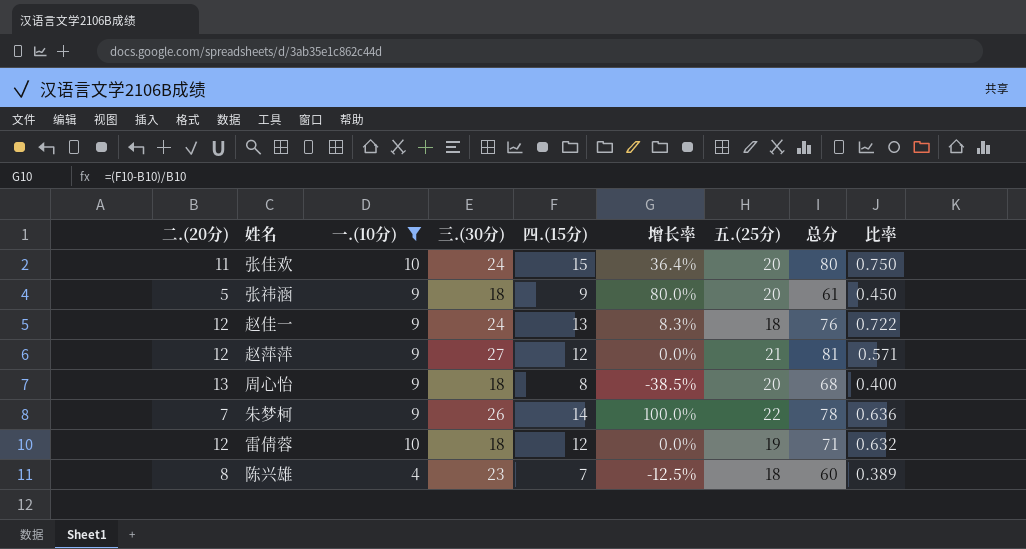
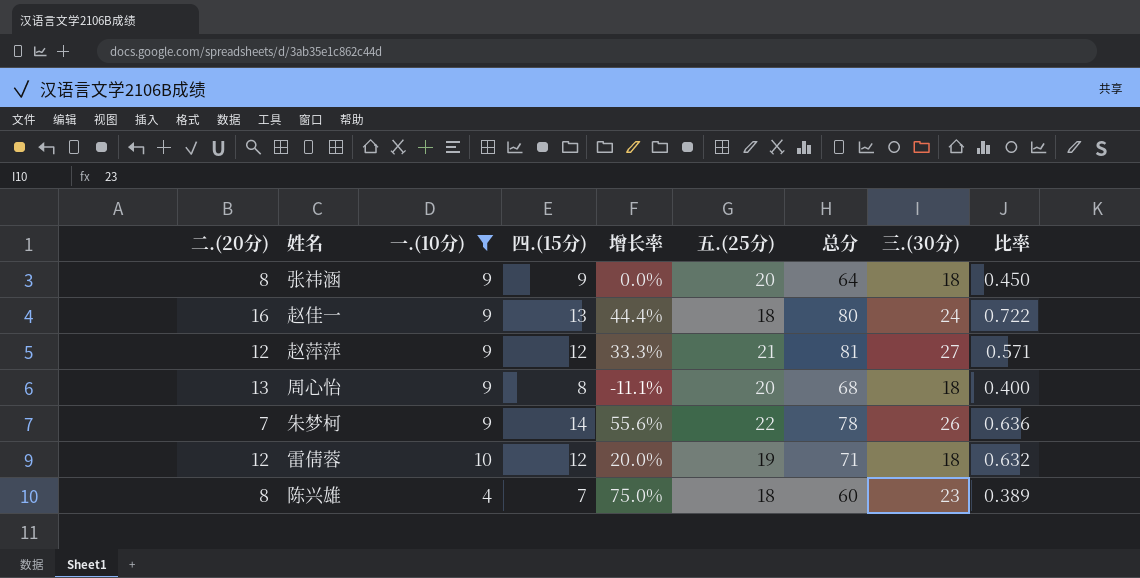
column 增长率 | formula: ([四.(15分)] - [二.(20分)]) / [二.(20分)] -> ([四.(15分)] - [一.(10分)]) / [一.(10分)]
column 三.(30分) | position: 4 -> 8
row 张佳欢: 11 | 10 | 24 | 15 | 36.4% | 20 | 80 | 0.750 -> none
张祎涵 | 二.(20分): 5 -> 8
张祎涵 | 总分: 61 -> 64
赵佳一 | 二.(20分): 12 -> 16
赵佳一 | 总分: 76 -> 80

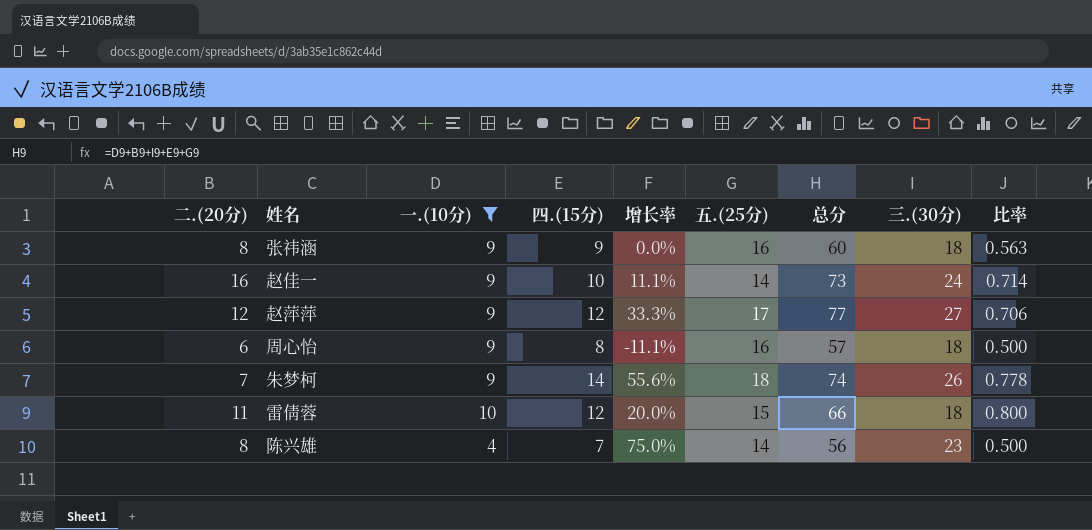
张祎涵 | 五.(25分): 20 -> 16
张祎涵 | 总分: 64 -> 60
张祎涵 | 比率: 0.450 -> 0.563
赵佳一 | 四.(15分): 13 -> 10
赵佳一 | 增长率: 44.4% -> 11.1%
赵佳一 | 五.(25分): 18 -> 14
赵佳一 | 总分: 80 -> 73
赵佳一 | 比率: 0.722 -> 0.714
赵萍萍 | 五.(25分): 21 -> 17
赵萍萍 | 总分: 81 -> 77
赵萍萍 | 比率: 0.571 -> 0.706
周心怡 | 二.(20分): 13 -> 6
周心怡 | 五.(25分): 20 -> 16
周心怡 | 总分: 68 -> 57
周心怡 | 比率: 0.400 -> 0.500
朱梦柯 | 五.(25分): 22 -> 18
朱梦柯 | 总分: 78 -> 74
朱梦柯 | 比率: 0.636 -> 0.778
雷倩蓉 | 二.(20分): 12 -> 11
雷倩蓉 | 五.(25分): 19 -> 15
雷倩蓉 | 总分: 71 -> 66
雷倩蓉 | 比率: 0.632 -> 0.800
陈兴雄 | 五.(25分): 18 -> 14
陈兴雄 | 总分: 60 -> 56
陈兴雄 | 比率: 0.389 -> 0.500

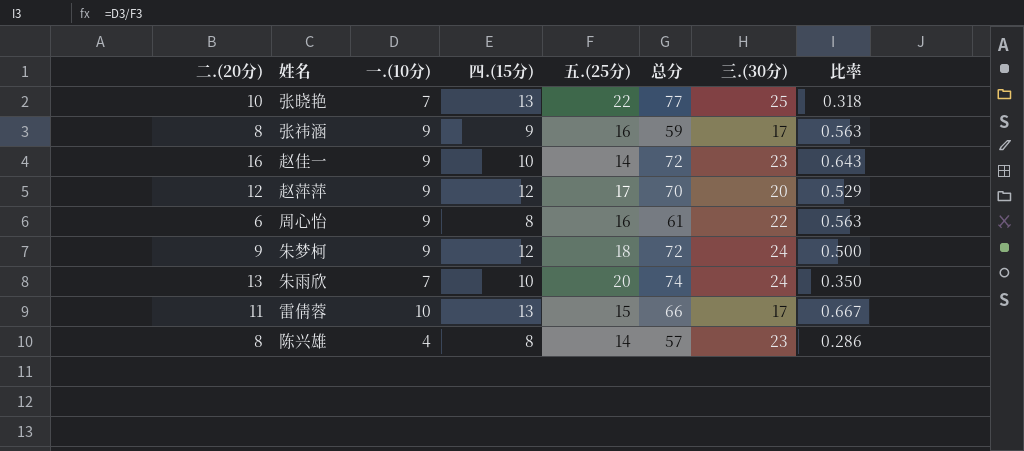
filter: 一.(10分) != 7 -> none
column 增长率 | formula: ([四.(15分)] - [一.(10分)]) / [一.(10分)] -> none
column 比率 | formula: [四.(15分)] / [五.(25分)] -> [一.(10分)] / [五.(25分)]
张祎涵 | 总分: 60 -> 59
张祎涵 | 三.(30分): 18 -> 17
赵佳一 | 总分: 73 -> 72
赵佳一 | 三.(30分): 24 -> 23
赵萍萍 | 总分: 77 -> 70
赵萍萍 | 三.(30分): 27 -> 20
周心怡 | 总分: 57 -> 61
周心怡 | 三.(30分): 18 -> 22
朱梦柯 | 二.(20分): 7 -> 9
朱梦柯 | 四.(15分): 14 -> 12
朱梦柯 | 总分: 74 -> 72
朱梦柯 | 三.(30分): 26 -> 24
雷倩蓉 | 四.(15分): 12 -> 13
雷倩蓉 | 三.(30分): 18 -> 17
陈兴雄 | 四.(15分): 7 -> 8
陈兴雄 | 总分: 56 -> 57

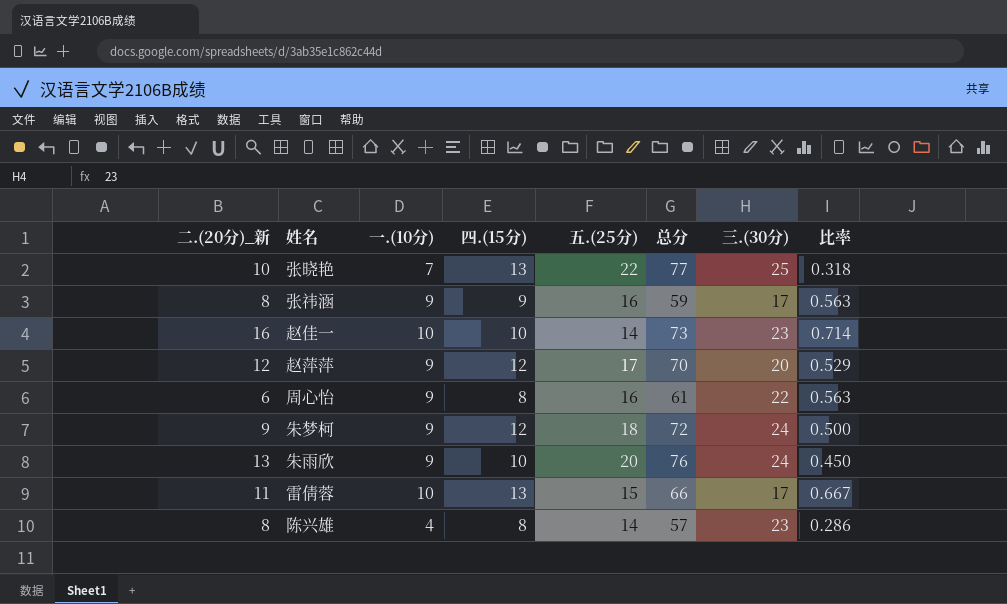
column name: 二.(20分) -> 二.(20分)_新
赵佳一 | 一.(10分): 9 -> 10
赵佳一 | 总分: 72 -> 73
赵佳一 | 比率: 0.643 -> 0.714
朱雨欣 | 一.(10分): 7 -> 9
朱雨欣 | 总分: 74 -> 76
朱雨欣 | 比率: 0.350 -> 0.450

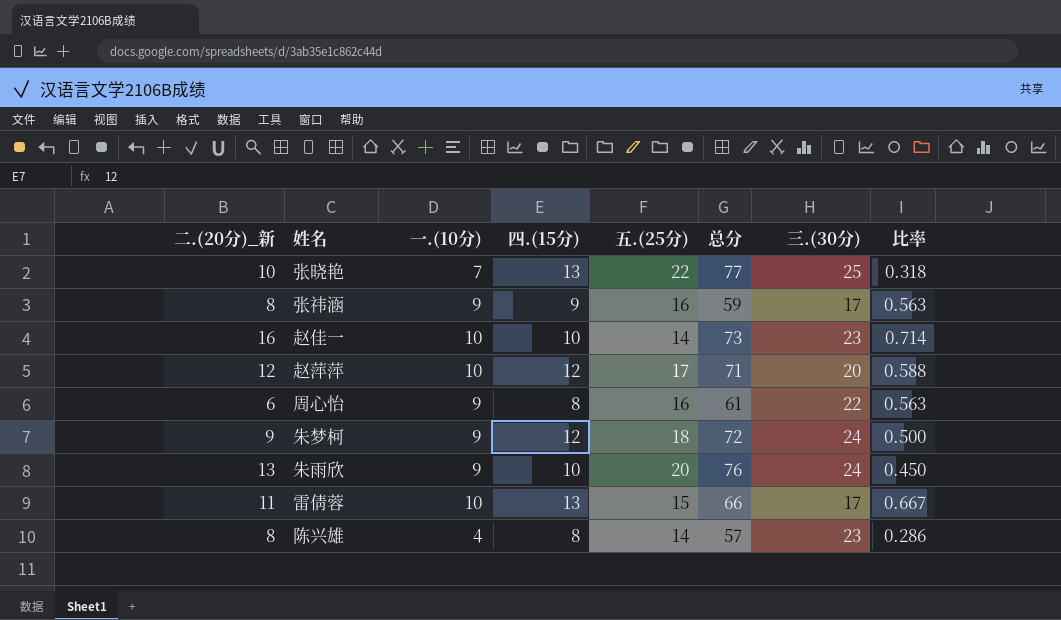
赵萍萍 | 一.(10分): 9 -> 10
赵萍萍 | 总分: 70 -> 71
赵萍萍 | 比率: 0.529 -> 0.588

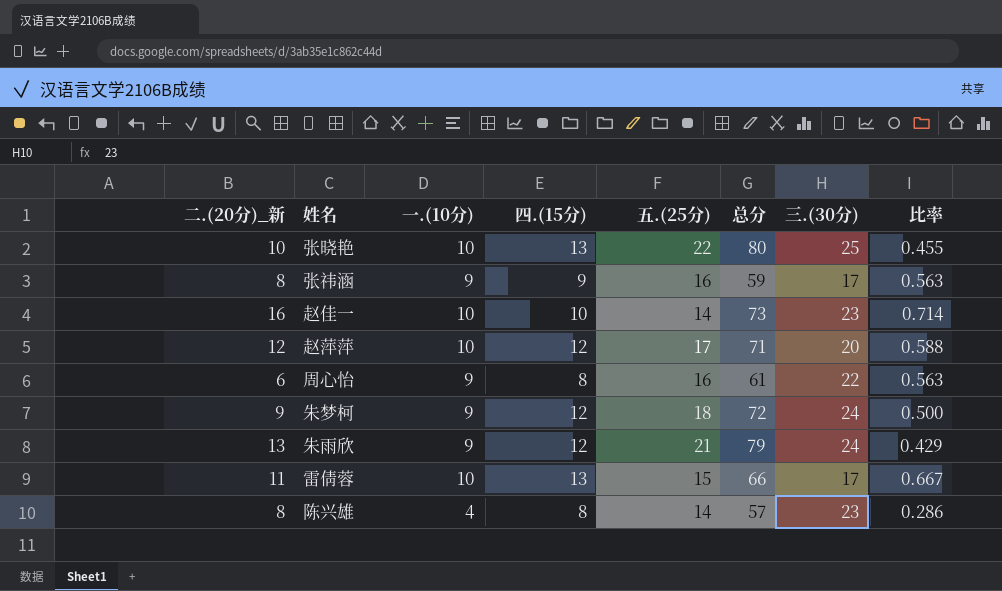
张晓艳 | 一.(10分): 7 -> 10
张晓艳 | 总分: 77 -> 80
张晓艳 | 比率: 0.318 -> 0.455
朱雨欣 | 四.(15分): 10 -> 12
朱雨欣 | 五.(25分): 20 -> 21
朱雨欣 | 总分: 76 -> 79
朱雨欣 | 比率: 0.450 -> 0.429

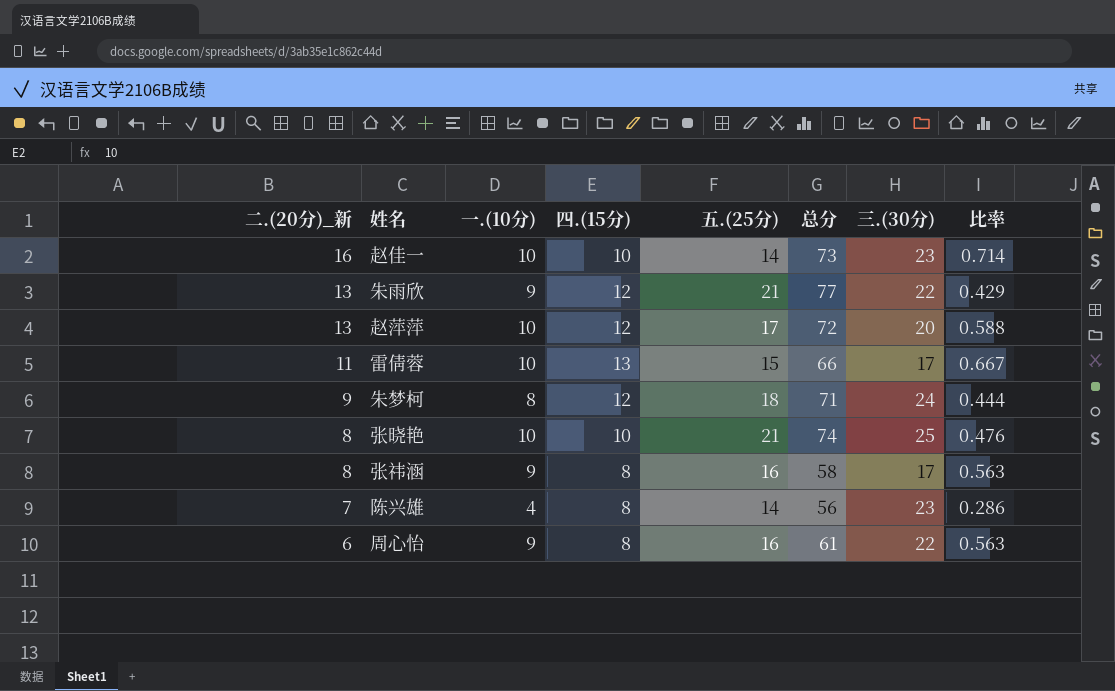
row order: none -> 二.(20分)_新 descending
朱雨欣 | 总分: 79 -> 77
朱雨欣 | 三.(30分): 24 -> 22
赵萍萍 | 二.(20分)_新: 12 -> 13
赵萍萍 | 总分: 71 -> 72
朱梦柯 | 一.(10分): 9 -> 8
朱梦柯 | 总分: 72 -> 71
朱梦柯 | 比率: 0.500 -> 0.444
张晓艳 | 二.(20分)_新: 10 -> 8
张晓艳 | 四.(15分): 13 -> 10
张晓艳 | 五.(25分): 22 -> 21
张晓艳 | 总分: 80 -> 74
张晓艳 | 比率: 0.455 -> 0.476
张祎涵 | 四.(15分): 9 -> 8
张祎涵 | 总分: 59 -> 58
陈兴雄 | 二.(20分)_新: 8 -> 7
陈兴雄 | 总分: 57 -> 56

